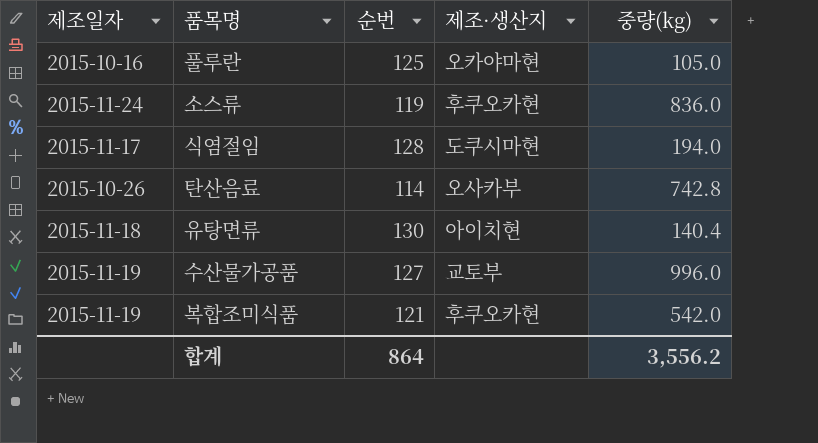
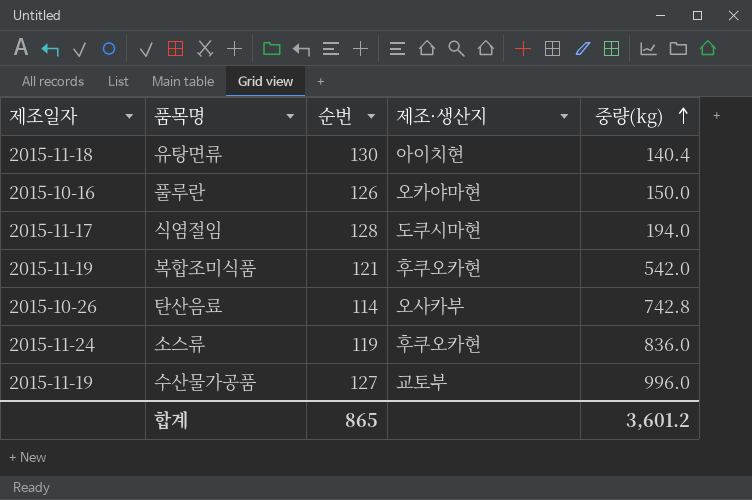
row order: none -> 중량(kg) ascending
풀루란 | 순번: 125 -> 126
풀루란 | 중량(kg): 105.0 -> 150.0
합계 | 순번: 864 -> 865
합계 | 중량(kg): 3,556.2 -> 3,601.2

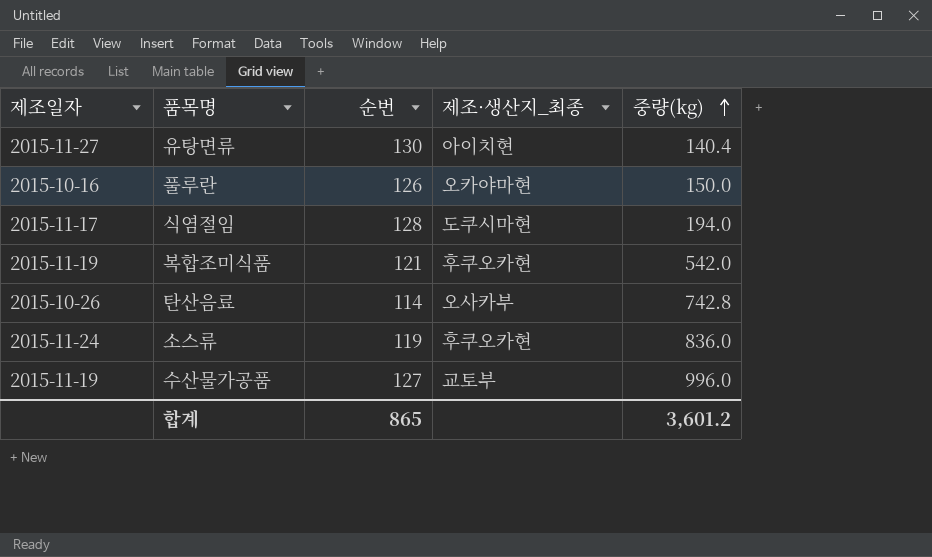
column name: 제조·생산지 -> 제조·생산지_최종
유탕면류 | 제조일자: 2015-11-18 -> 2015-11-27

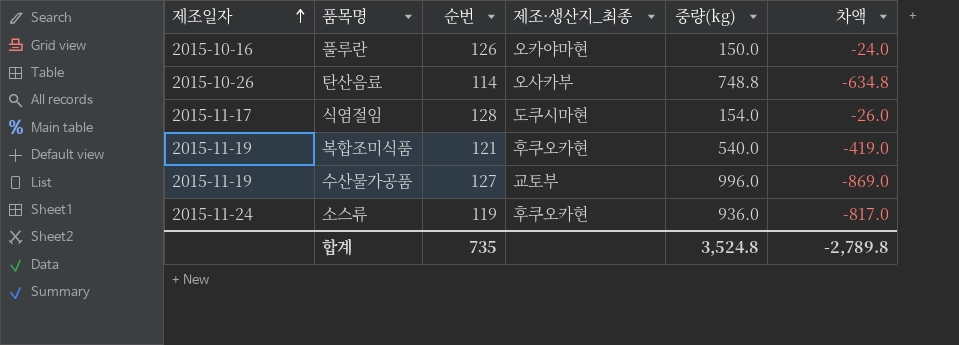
row order: 중량(kg) ascending -> 제조일자 ascending
column 차액 | formula: none -> [순번] - [중량(kg)]
row 유탕면류: 2015-11-27 | 130 | 아이치현 | 140.4 -> none
탄산음료 | 중량(kg): 742.8 -> 748.8
식염절임 | 중량(kg): 194.0 -> 154.0
복합조미식품 | 중량(kg): 542.0 -> 540.0
소스류 | 중량(kg): 836.0 -> 936.0
합계 | 순번: 865 -> 735
합계 | 중량(kg): 3,601.2 -> 3,524.8

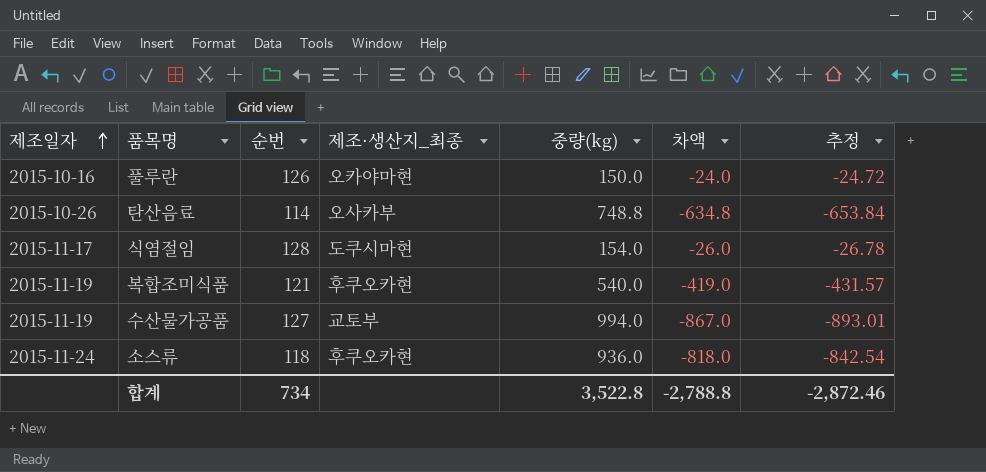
column 추정 | formula: none -> [차액] * 1.03
수산물가공품 | 중량(kg): 996.0 -> 994.0
수산물가공품 | 차액: -869.0 -> -867.0
소스류 | 순번: 119 -> 118
소스류 | 차액: -817.0 -> -818.0
합계 | 순번: 735 -> 734
합계 | 중량(kg): 3,524.8 -> 3,522.8
합계 | 차액: -2,789.8 -> -2,788.8

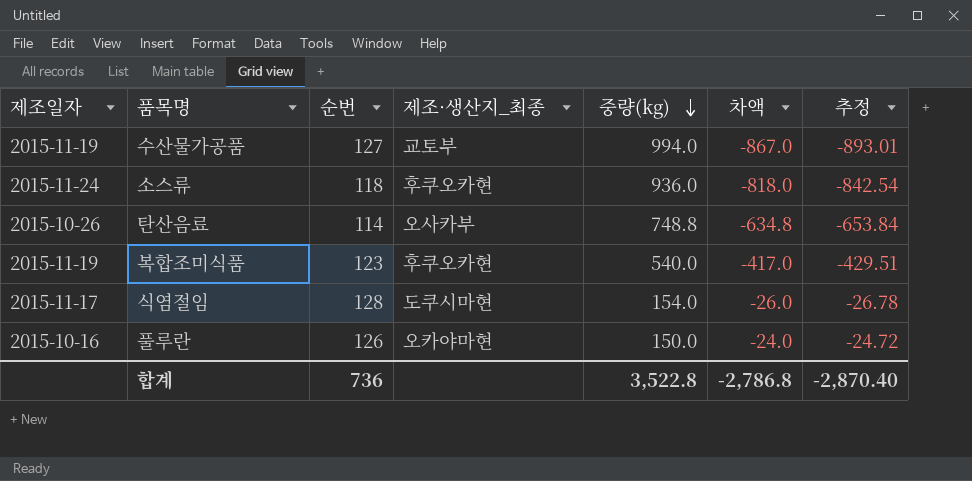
row order: 제조일자 ascending -> 중량(kg) descending
복합조미식품 | 순번: 121 -> 123
복합조미식품 | 차액: -419.0 -> -417.0
복합조미식품 | 추정: -431.57 -> -429.51
합계 | 순번: 734 -> 736
합계 | 차액: -2,788.8 -> -2,786.8
합계 | 추정: -2,872.46 -> -2,870.40

